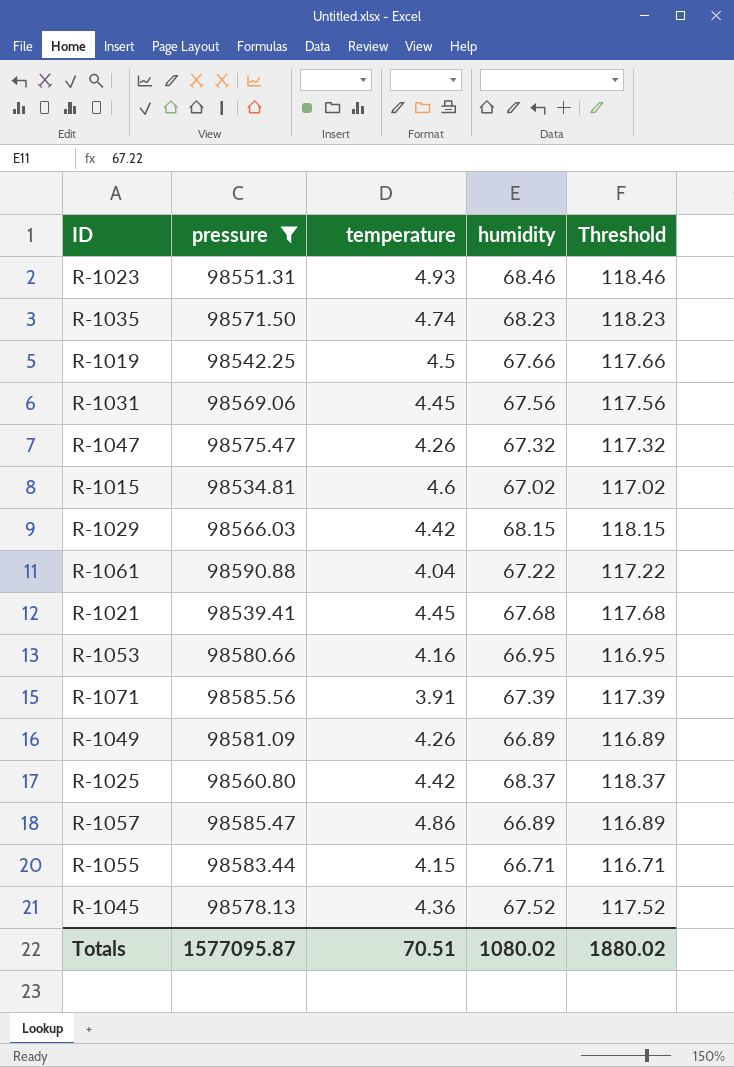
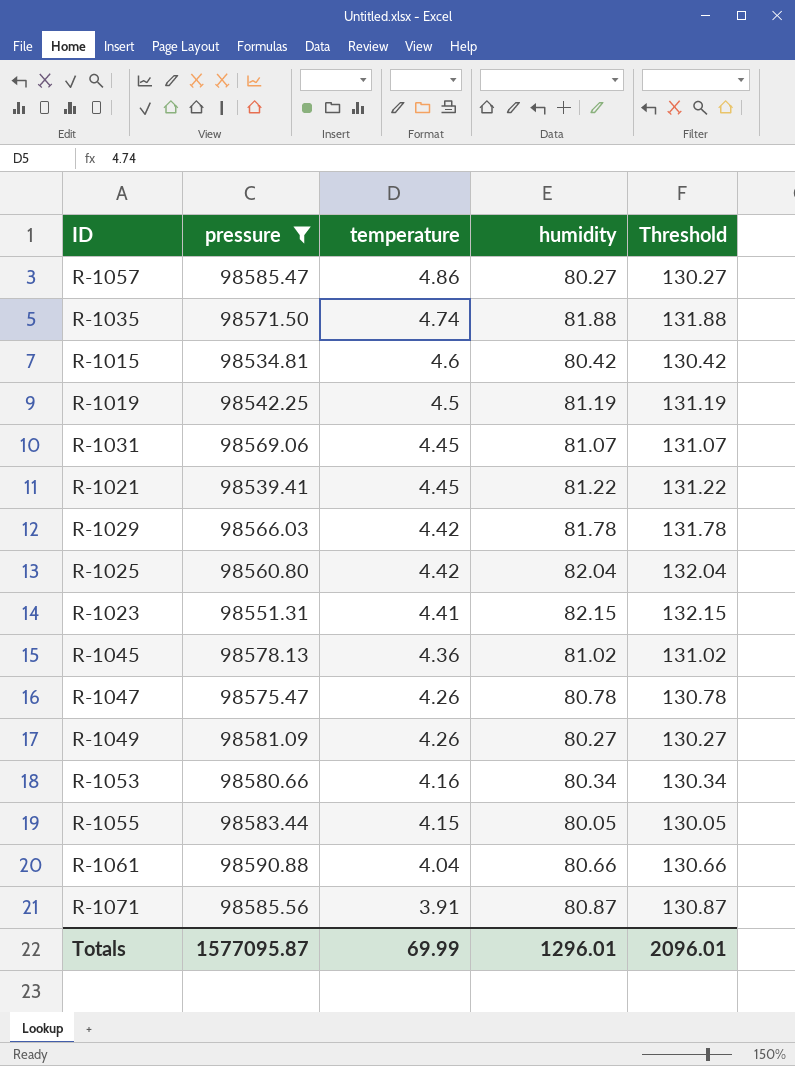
row order: none -> temperature descending
R-1057 | humidity: 66.89 -> 80.27
R-1057 | Threshold: 116.89 -> 130.27
R-1035 | humidity: 68.23 -> 81.88
R-1035 | Threshold: 118.23 -> 131.88
R-1015 | humidity: 67.02 -> 80.42
R-1015 | Threshold: 117.02 -> 130.42
R-1019 | humidity: 67.66 -> 81.19
R-1019 | Threshold: 117.66 -> 131.19
R-1031 | humidity: 67.56 -> 81.07
R-1031 | Threshold: 117.56 -> 131.07
R-1021 | humidity: 67.68 -> 81.22
R-1021 | Threshold: 117.68 -> 131.22
R-1029 | humidity: 68.15 -> 81.78
R-1029 | Threshold: 118.15 -> 131.78
R-1025 | humidity: 68.37 -> 82.04
R-1025 | Threshold: 118.37 -> 132.04
R-1023 | temperature: 4.93 -> 4.41
R-1023 | humidity: 68.46 -> 82.15
R-1023 | Threshold: 118.46 -> 132.15
R-1045 | humidity: 67.52 -> 81.02
R-1045 | Threshold: 117.52 -> 131.02
R-1047 | humidity: 67.32 -> 80.78
R-1047 | Threshold: 117.32 -> 130.78
R-1049 | humidity: 66.89 -> 80.27
R-1049 | Threshold: 116.89 -> 130.27
R-1053 | humidity: 66.95 -> 80.34
R-1053 | Threshold: 116.95 -> 130.34
R-1055 | humidity: 66.71 -> 80.05
R-1055 | Threshold: 116.71 -> 130.05
R-1061 | humidity: 67.22 -> 80.66
R-1061 | Threshold: 117.22 -> 130.66
R-1071 | humidity: 67.39 -> 80.87
R-1071 | Threshold: 117.39 -> 130.87
Totals | temperature: 70.51 -> 69.99
Totals | humidity: 1080.02 -> 1296.01
Totals | Threshold: 1880.02 -> 2096.01

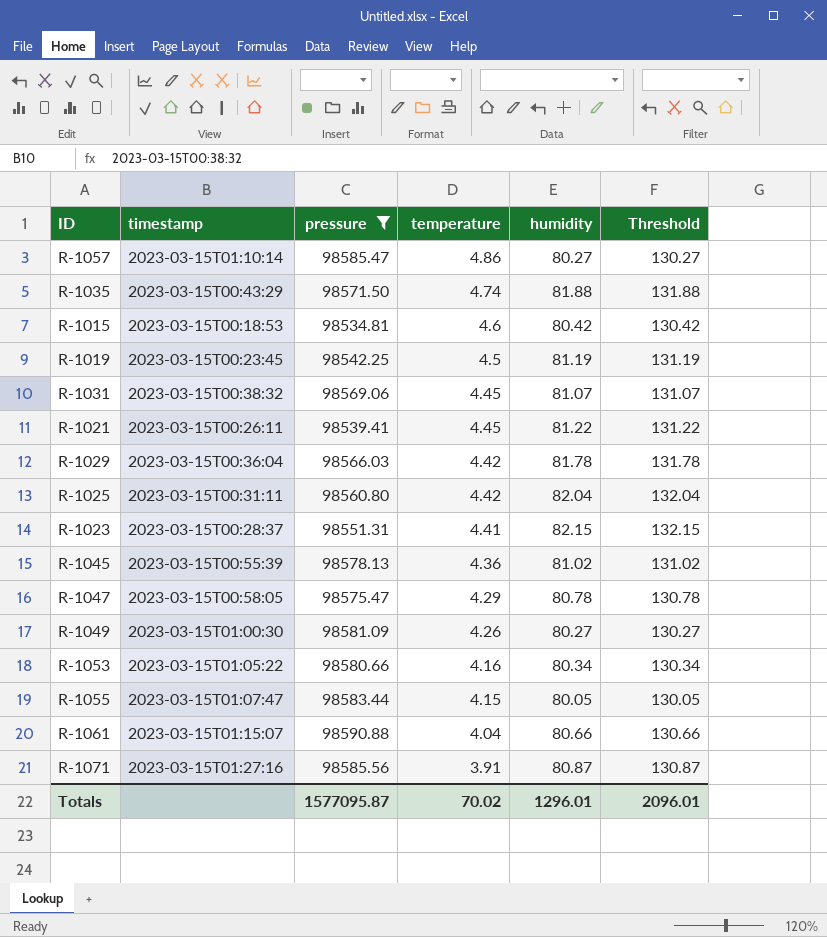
column timestamp | position: none -> 2
R-1047 | temperature: 4.26 -> 4.29
Totals | temperature: 69.99 -> 70.02

